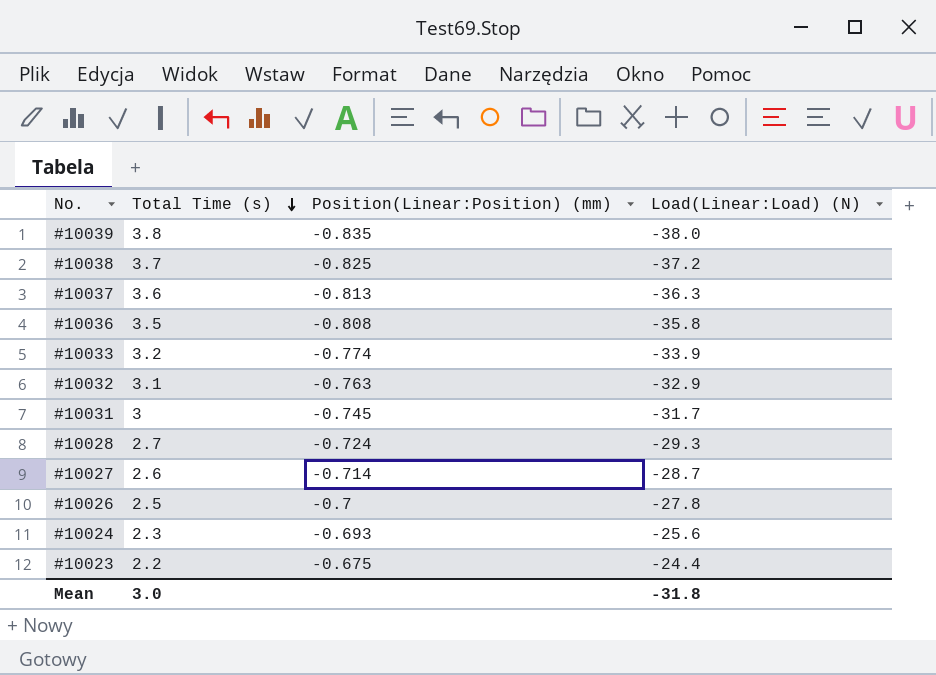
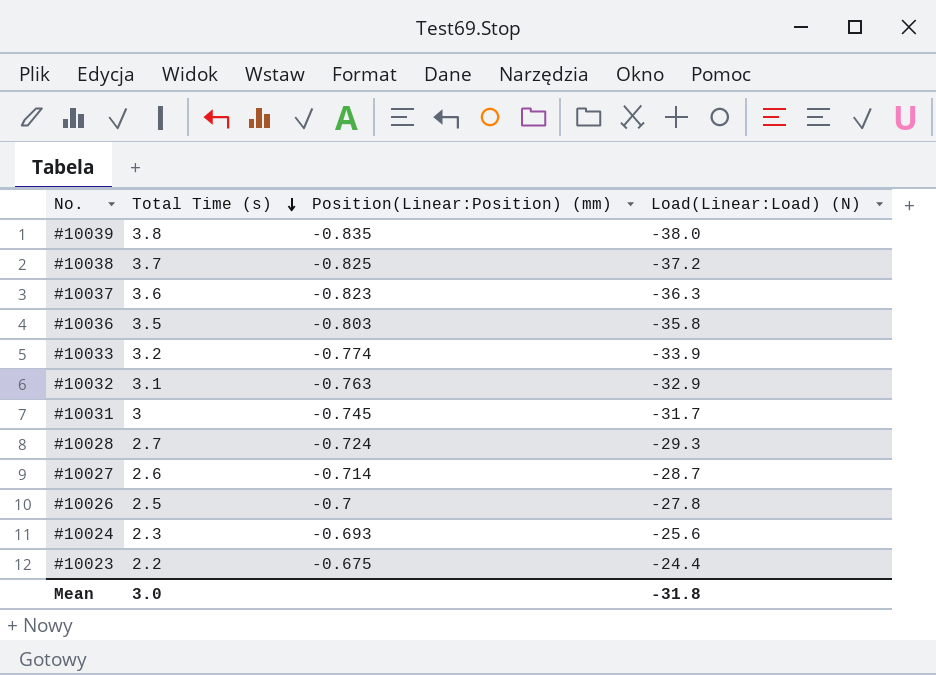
#10037 | Position(Linear:Position) (mm): -0.813 -> -0.823
#10036 | Position(Linear:Position) (mm): -0.808 -> -0.803

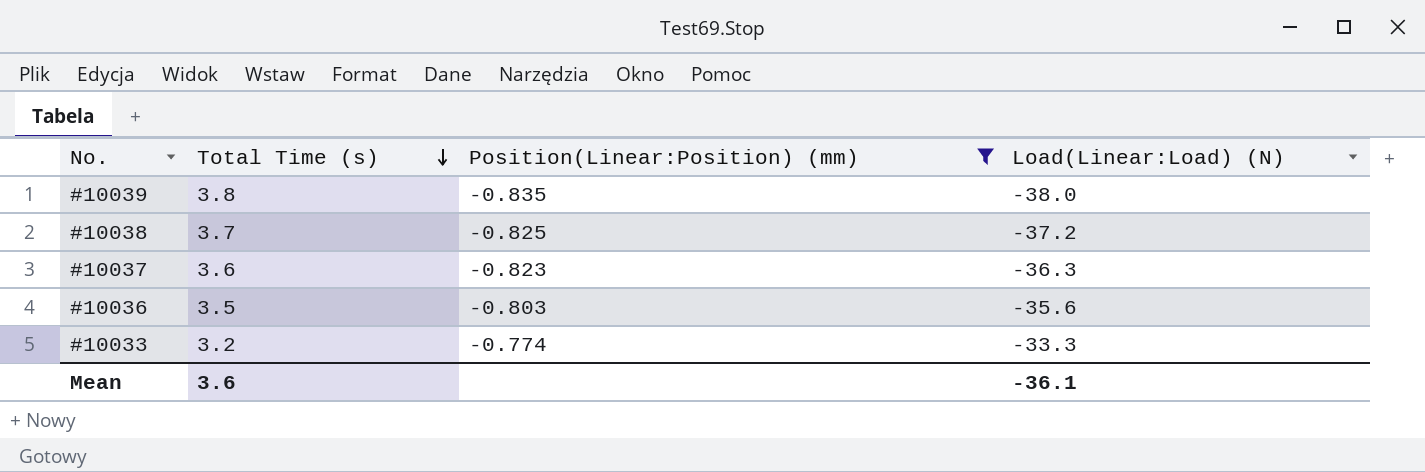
filter: none -> Position(Linear:Position) (mm) <= -0.774
#10036 | Load(Linear:Load) (N): -35.8 -> -35.6
#10033 | Load(Linear:Load) (N): -33.9 -> -33.3
Mean | Total Time (s): 3.0 -> 3.6
Mean | Load(Linear:Load) (N): -31.8 -> -36.1

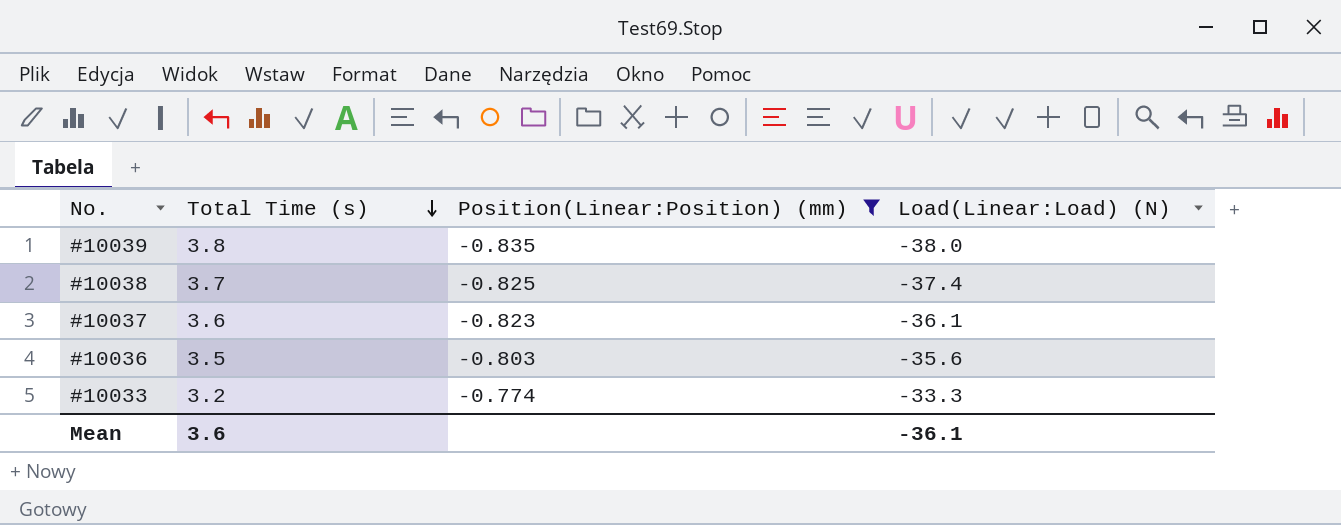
#10038 | Load(Linear:Load) (N): -37.2 -> -37.4
#10037 | Load(Linear:Load) (N): -36.3 -> -36.1

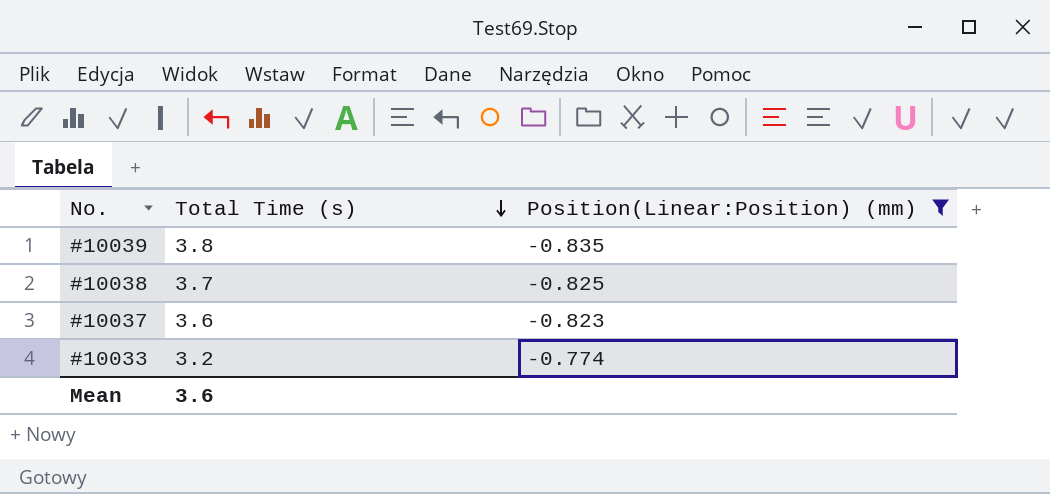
column Load(Linear:Load) (N) | position: 4 -> none
row #10036: 3.5 | -0.803 | -35.6 -> none

